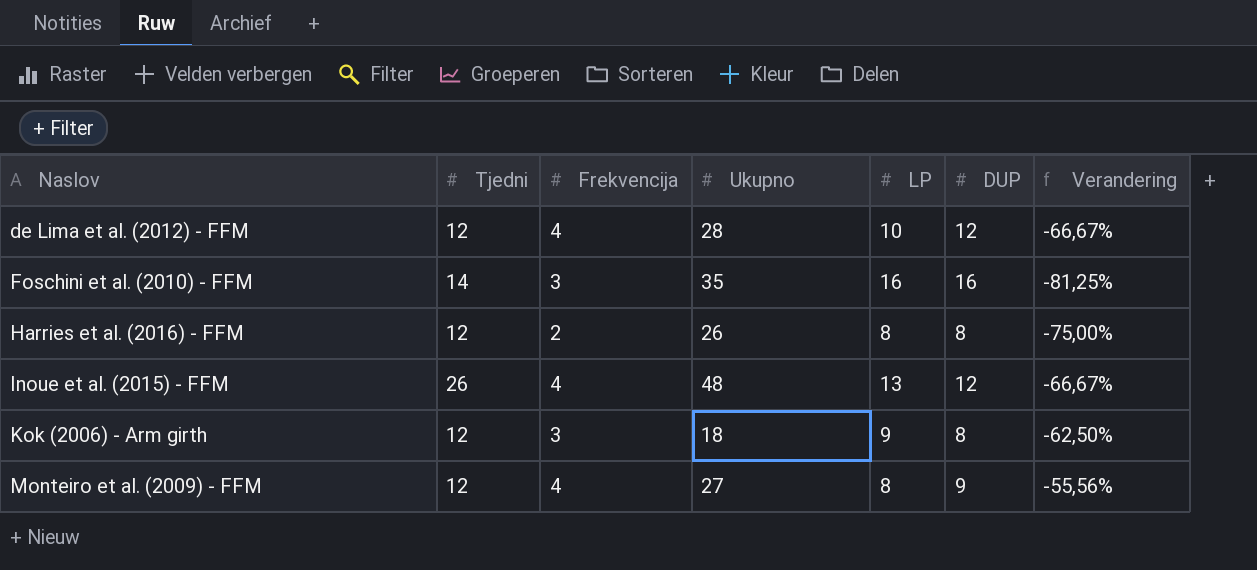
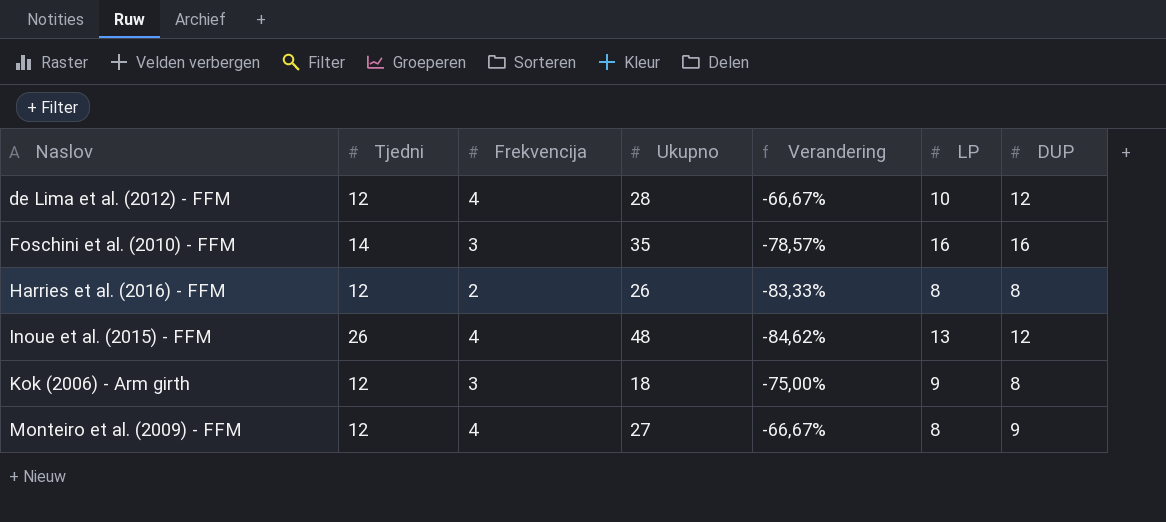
column Verandering | formula: ([Frekvencija] - [DUP]) / [DUP] -> ([Frekvencija] - [Tjedni]) / [Tjedni]
column Verandering | position: 7 -> 5

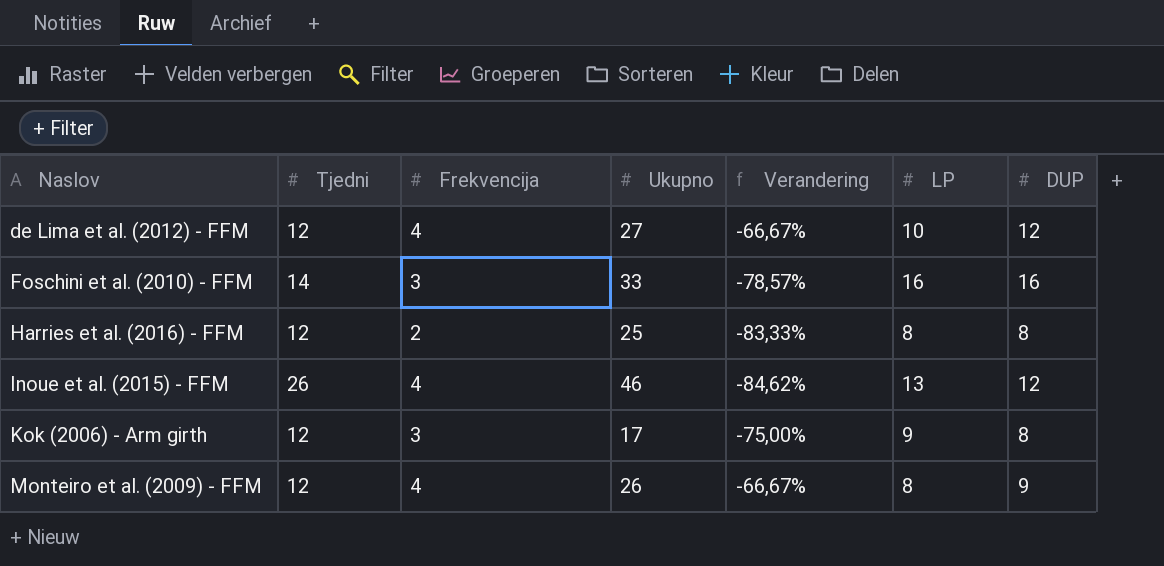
de Lima et al. (2012) - FFM | Ukupno: 28 -> 27
Foschini et al. (2010) - FFM | Ukupno: 35 -> 33
Harries et al. (2016) - FFM | Ukupno: 26 -> 25
Inoue et al. (2015) - FFM | Ukupno: 48 -> 46
Kok (2006) - Arm girth | Ukupno: 18 -> 17
Monteiro et al. (2009) - FFM | Ukupno: 27 -> 26

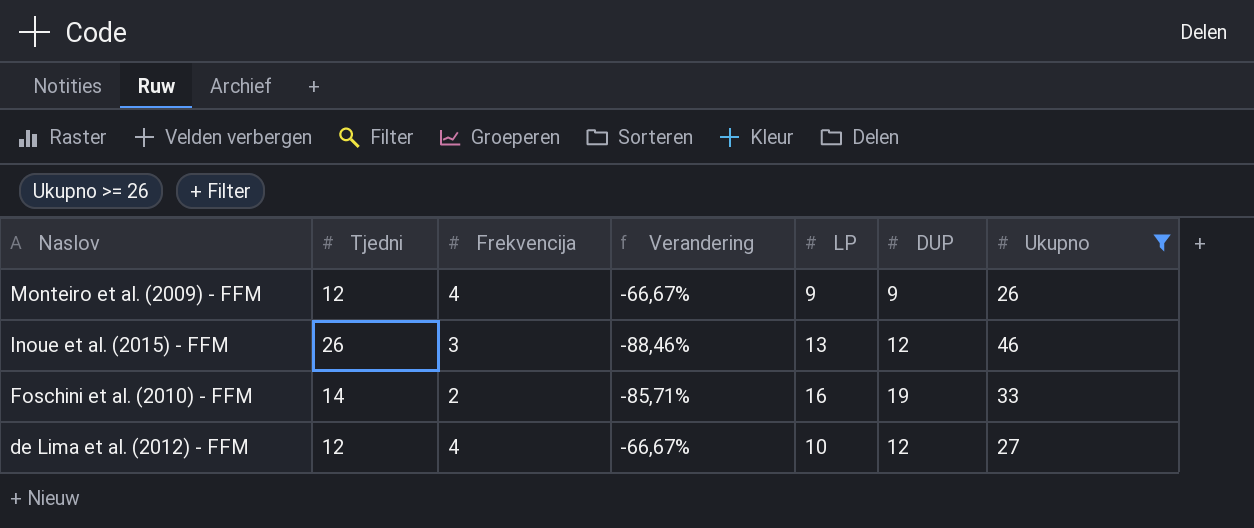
filter: none -> Ukupno >= 26
row order: Naslov ascending -> Naslov descending
column Ukupno | position: 4 -> 7
Monteiro et al. (2009) - FFM | LP: 8 -> 9
Inoue et al. (2015) - FFM | Frekvencija: 4 -> 3
Inoue et al. (2015) - FFM | Verandering: -84,62% -> -88,46%
Foschini et al. (2010) - FFM | Frekvencija: 3 -> 2
Foschini et al. (2010) - FFM | Verandering: -78,57% -> -85,71%
Foschini et al. (2010) - FFM | DUP: 16 -> 19

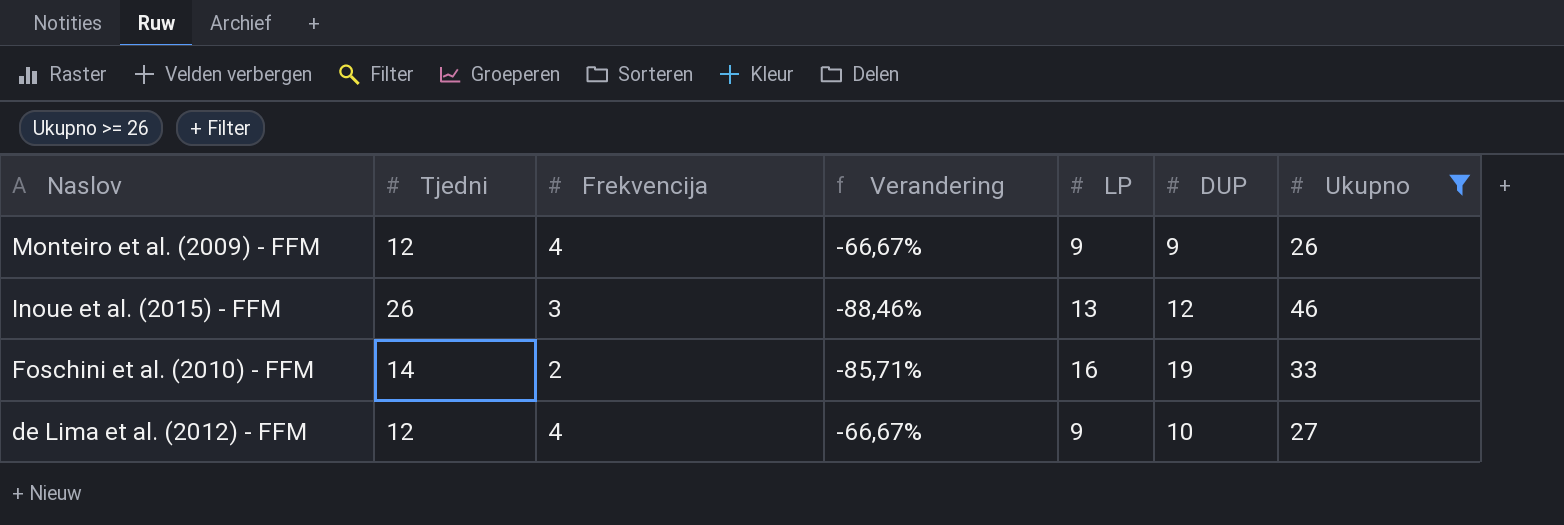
de Lima et al. (2012) - FFM | LP: 10 -> 9
de Lima et al. (2012) - FFM | DUP: 12 -> 10

